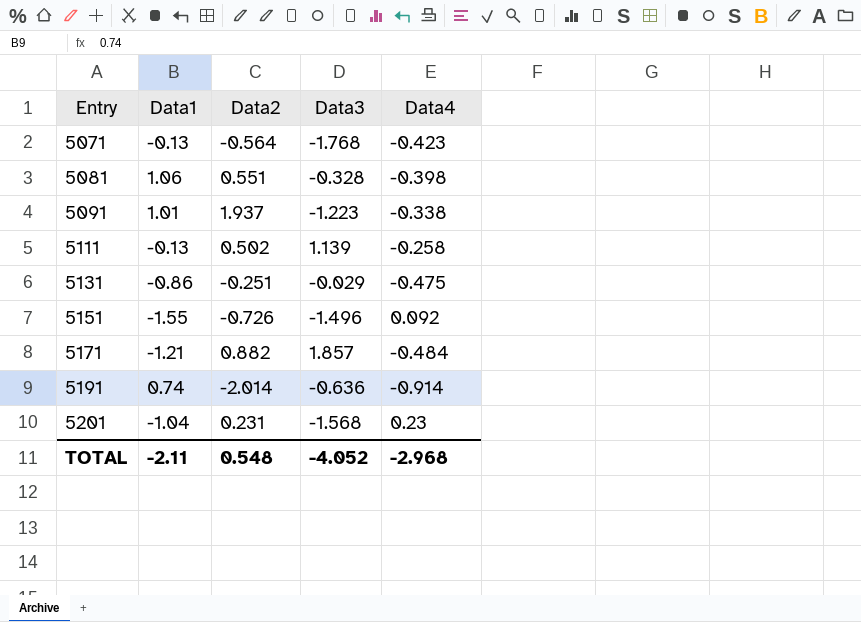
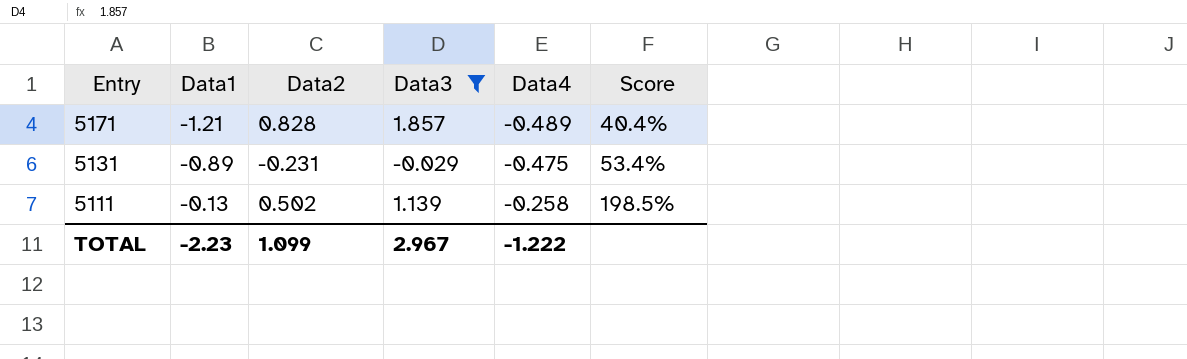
filter: none -> Data3 >= -0.029
row order: Entry ascending -> Entry descending
column Score | formula: none -> [Data4] / [Data1]
5171 | Data2: 0.882 -> 0.828
5171 | Data4: -0.484 -> -0.489
5131 | Data1: -0.86 -> -0.89
5131 | Data2: -0.251 -> -0.231
TOTAL | Data1: -2.11 -> -2.23
TOTAL | Data2: 0.548 -> 1.099
TOTAL | Data3: -4.052 -> 2.967
TOTAL | Data4: -2.968 -> -1.222

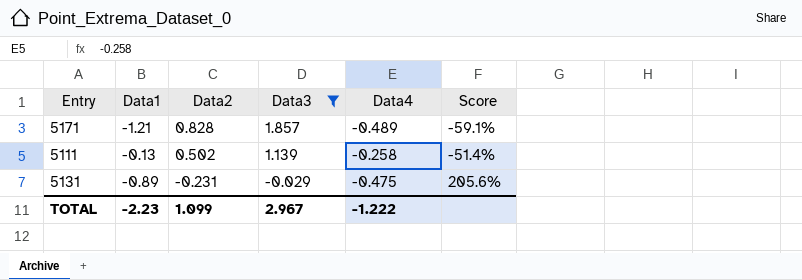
row order: Entry descending -> Data2 descending
column Score | formula: [Data4] / [Data1] -> [Data4] / [Data2]

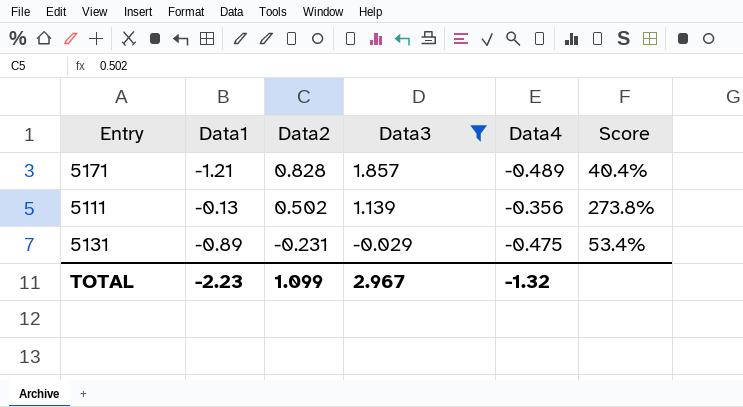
column Score | formula: [Data4] / [Data2] -> [Data4] / [Data1]
5111 | Data4: -0.258 -> -0.356
TOTAL | Data4: -1.222 -> -1.32

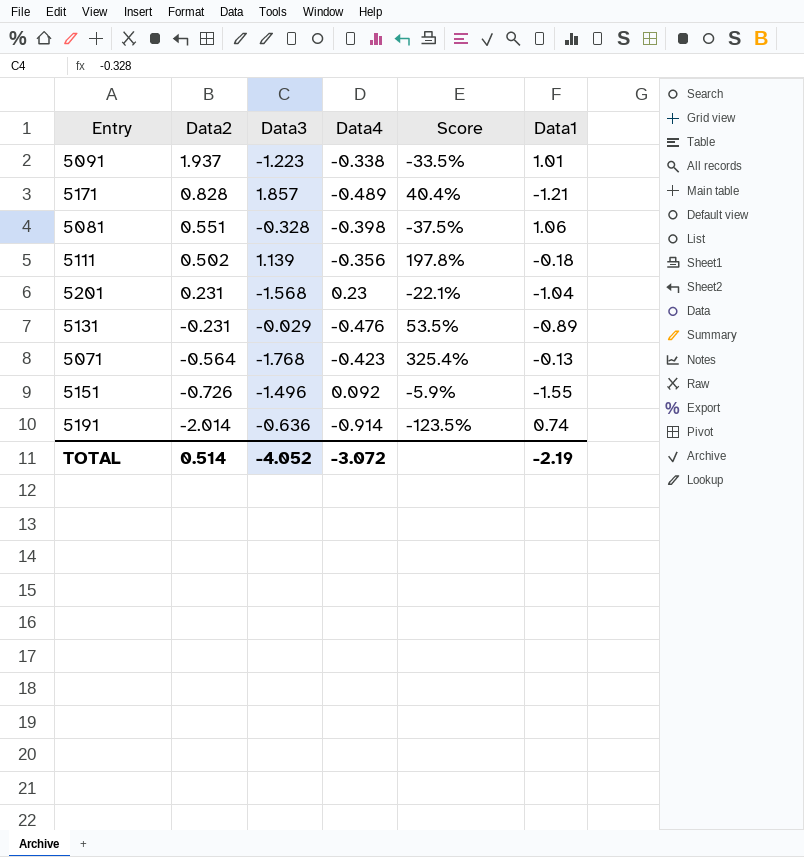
filter: Data3 >= -0.029 -> none
column Data1 | position: 2 -> 6
5111 | Score: 273.8% -> 197.8%
5111 | Data1: -0.13 -> -0.18
5131 | Data4: -0.475 -> -0.476
5131 | Score: 53.4% -> 53.5%
TOTAL | Data2: 1.099 -> 0.514
TOTAL | Data3: 2.967 -> -4.052
TOTAL | Data4: -1.32 -> -3.072
TOTAL | Data1: -2.23 -> -2.19

